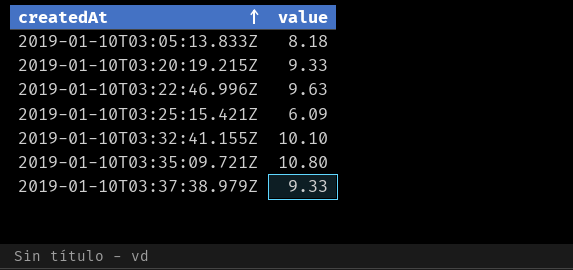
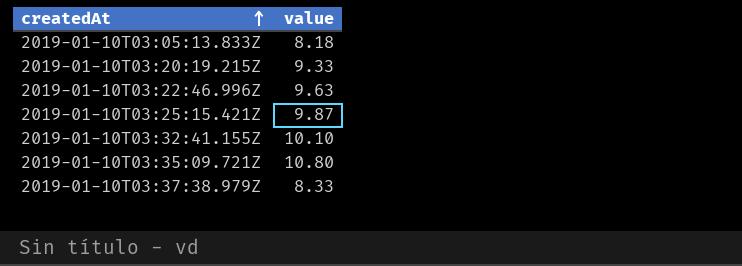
2019-01-10T03:25:15.421Z | value: 6.09 -> 9.87
2019-01-10T03:37:38.979Z | value: 9.33 -> 8.33

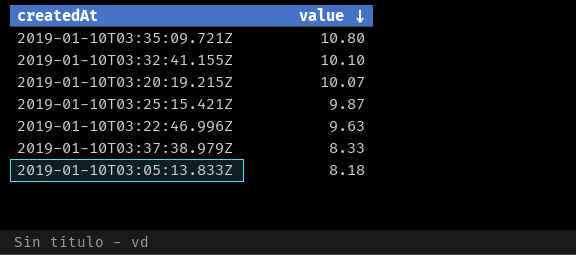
row order: createdAt ascending -> value descending
2019-01-10T03:20:19.215Z | value: 9.33 -> 10.07

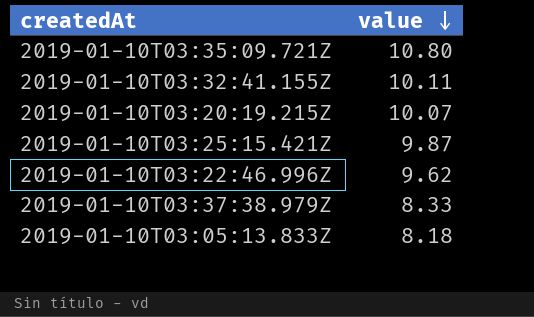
2019-01-10T03:32:41.155Z | value: 10.10 -> 10.11
2019-01-10T03:22:46.996Z | value: 9.63 -> 9.62

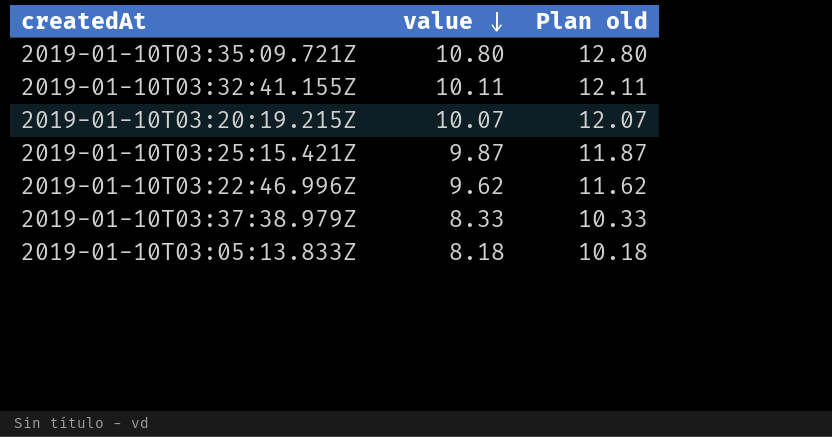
column Plan old | formula: none -> [value] + 2

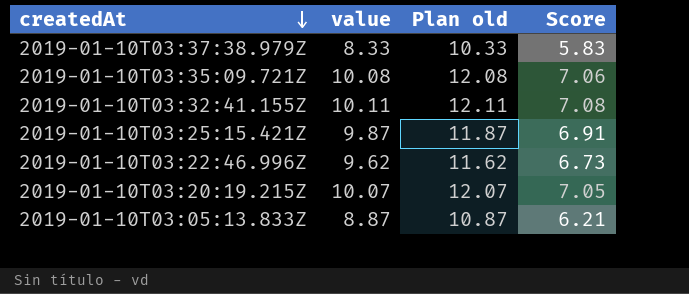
row order: value descending -> createdAt descending
column Score | formula: none -> [value] * 0.7
2019-01-10T03:35:09.721Z | value: 10.80 -> 10.08
2019-01-10T03:35:09.721Z | Plan old: 12.80 -> 12.08
2019-01-10T03:05:13.833Z | value: 8.18 -> 8.87
2019-01-10T03:05:13.833Z | Plan old: 10.18 -> 10.87

